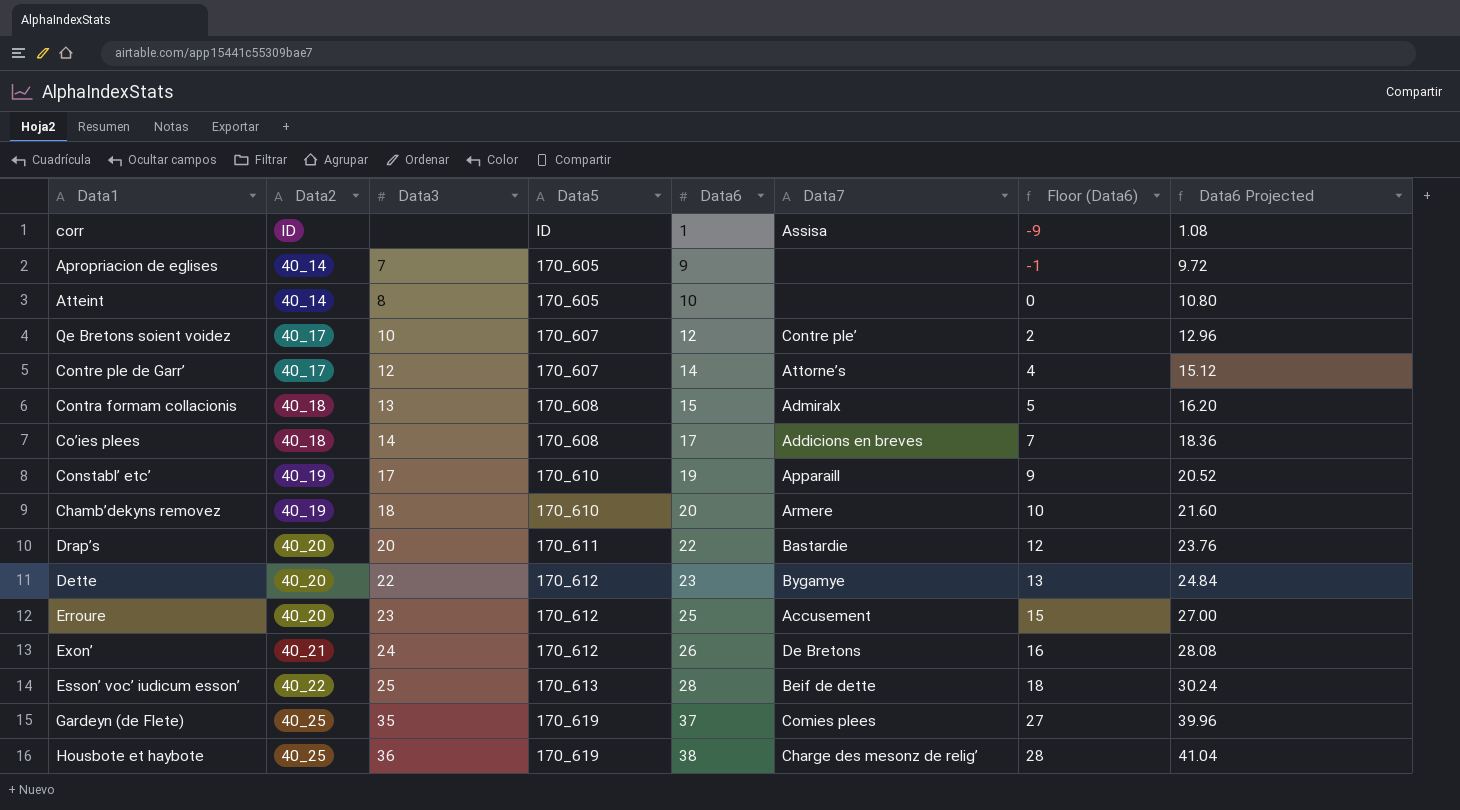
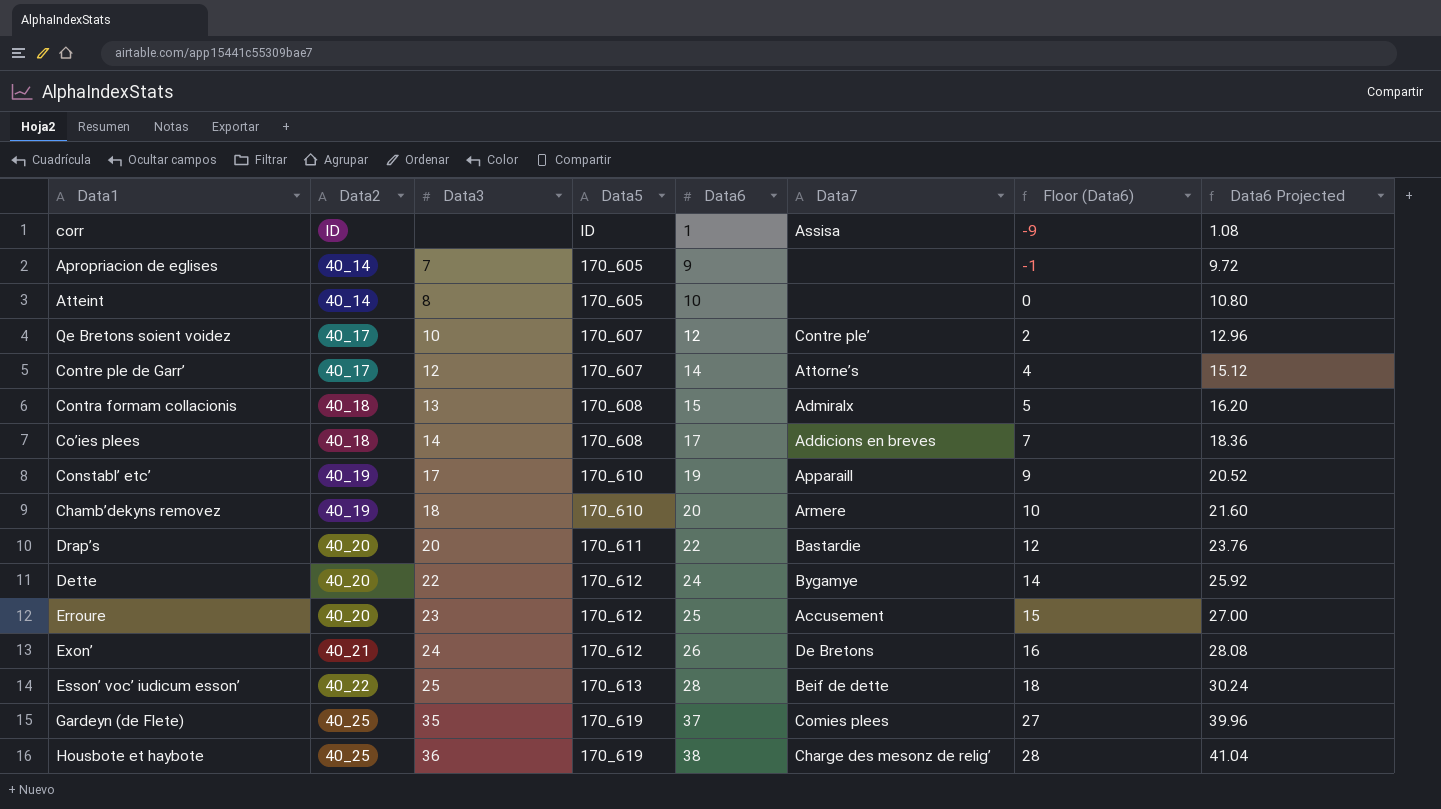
Dette | Data6: 23 -> 24
Dette | Floor (Data6): 13 -> 14
Dette | Data6 Projected: 24.84 -> 25.92

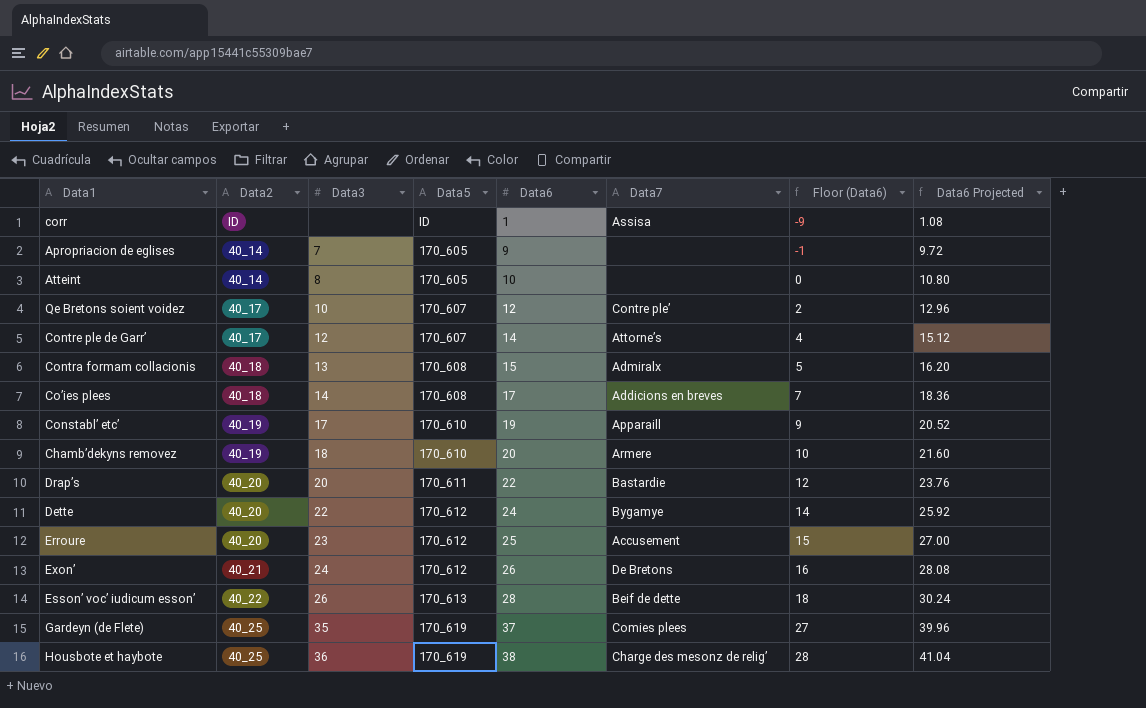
Esson’ voc’ iudicum esson’ | Data3: 25 -> 26

